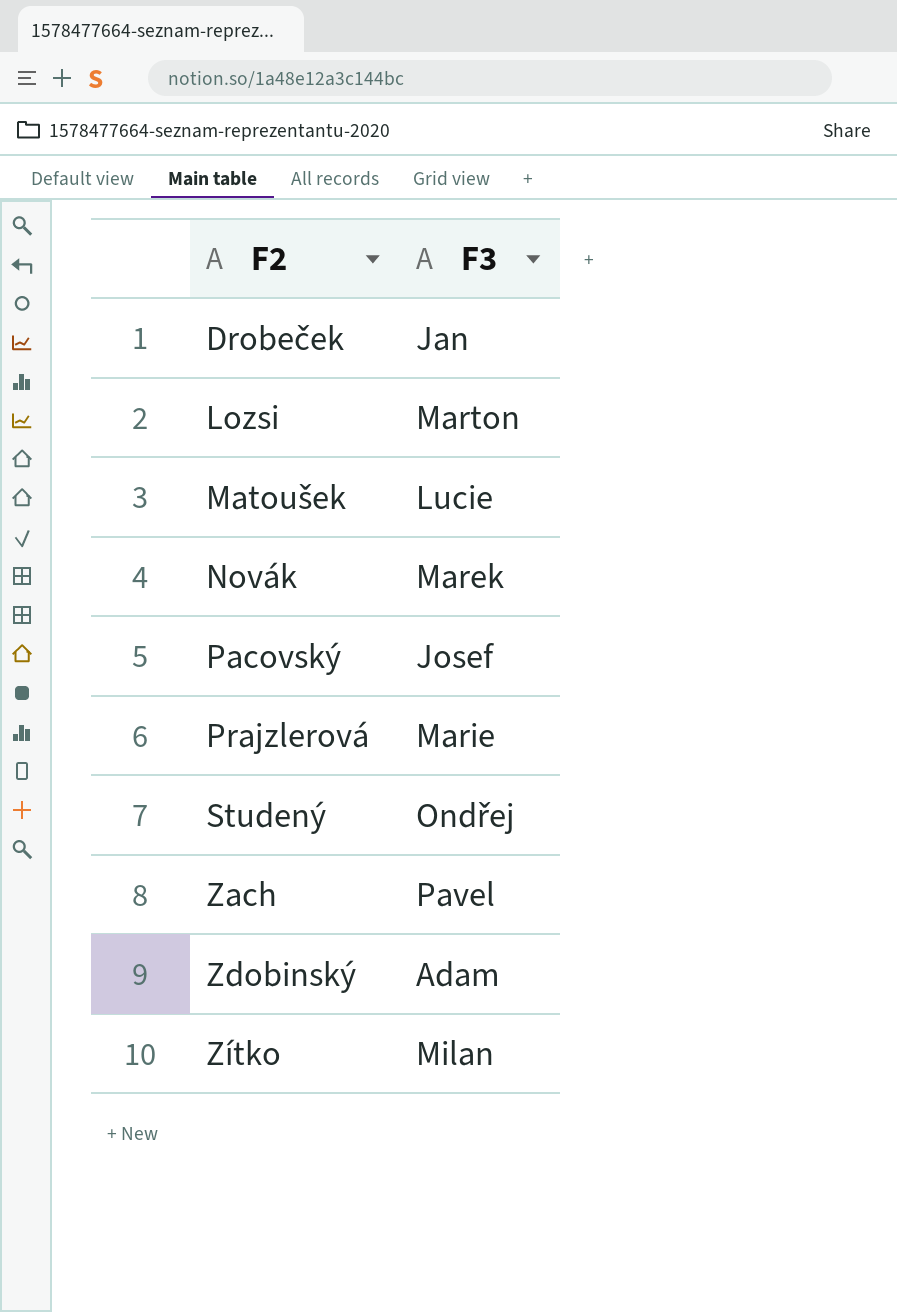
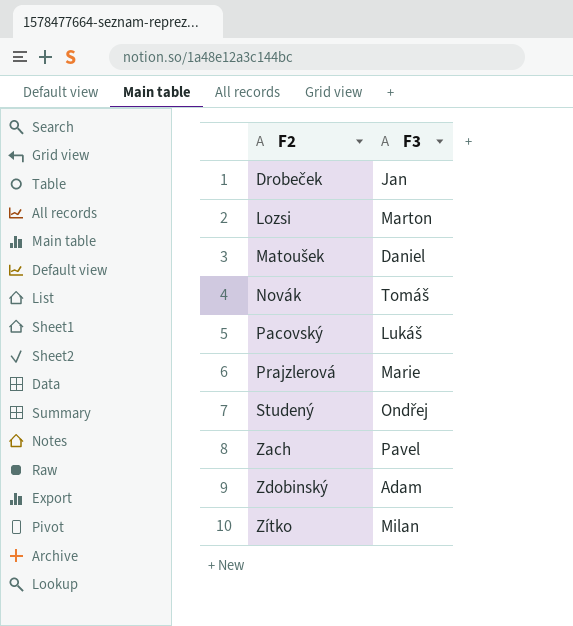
Matoušek | F3: Lucie -> Daniel
Novák | F3: Marek -> Tomáš
Pacovský | F3: Josef -> Lukáš

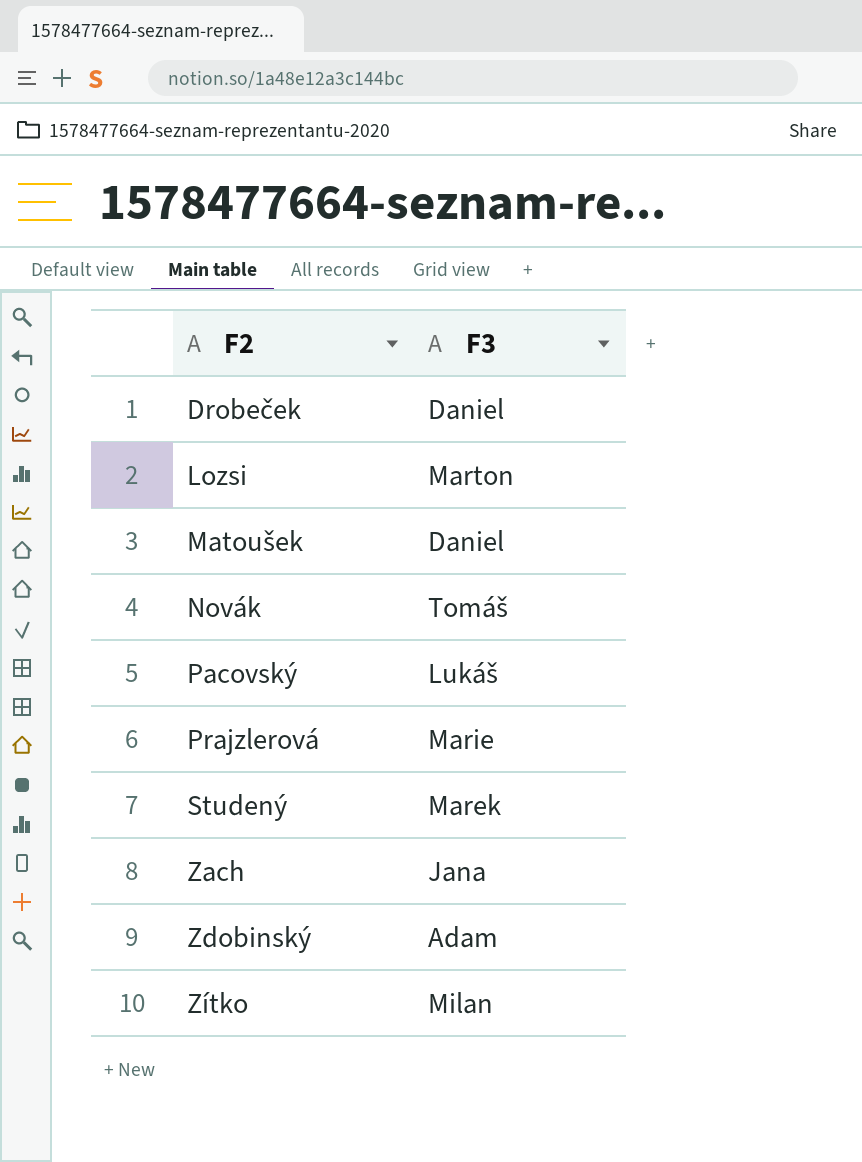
Drobeček | F3: Jan -> Daniel
Studený | F3: Ondřej -> Marek
Zach | F3: Pavel -> Jana

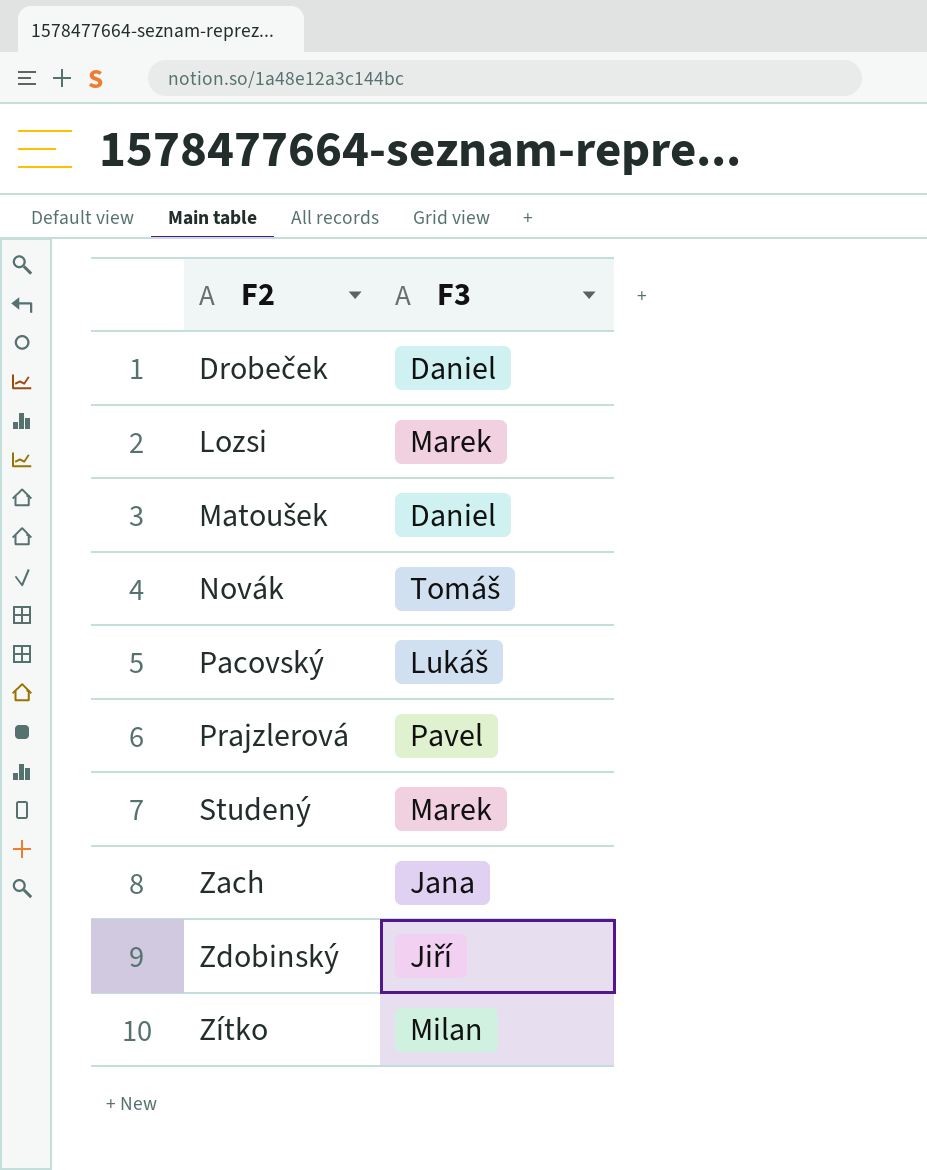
Lozsi | F3: Marton -> Marek
Prajzlerová | F3: Marie -> Pavel
Zdobinský | F3: Adam -> Jiří

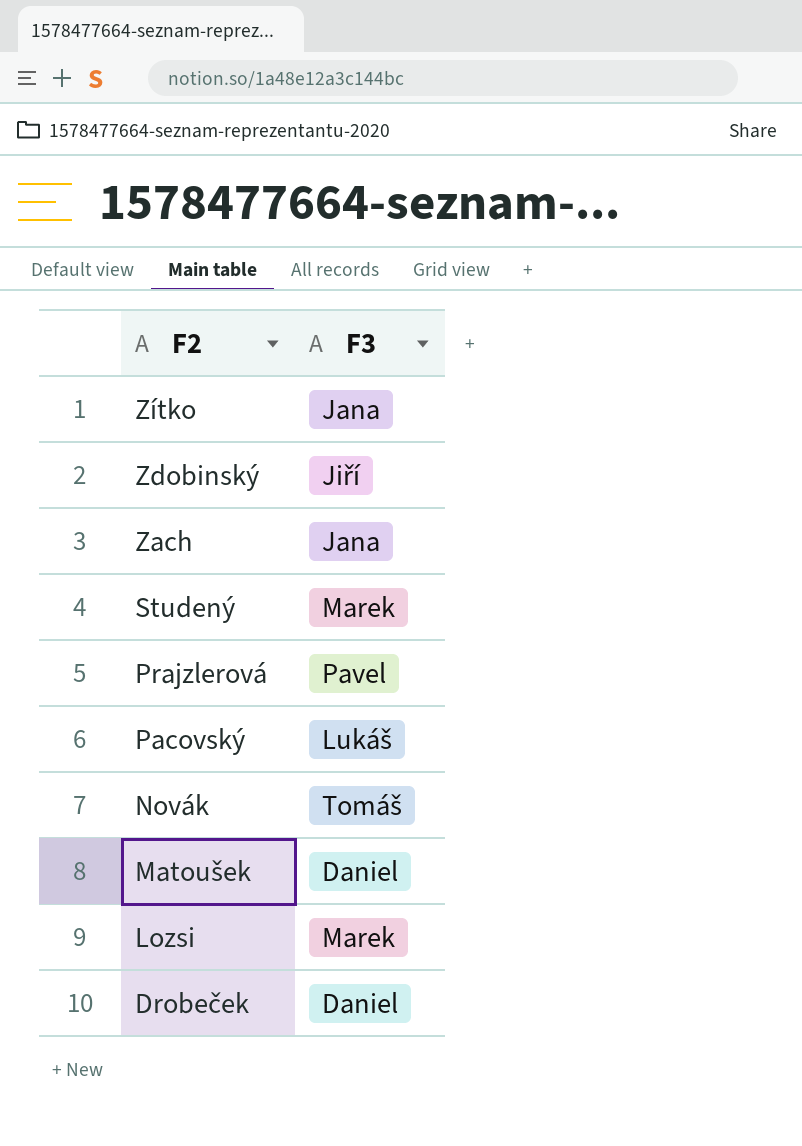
row order: F2 ascending -> F2 descending
Zítko | F3: Milan -> Jana

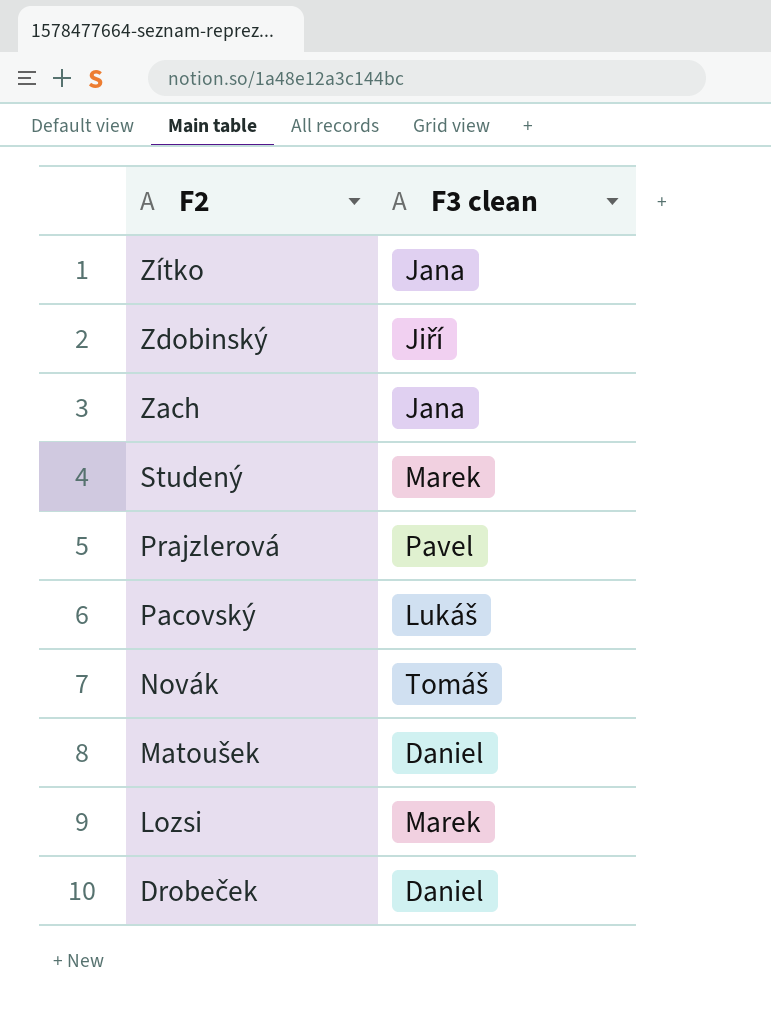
column name: F3 -> F3 clean

